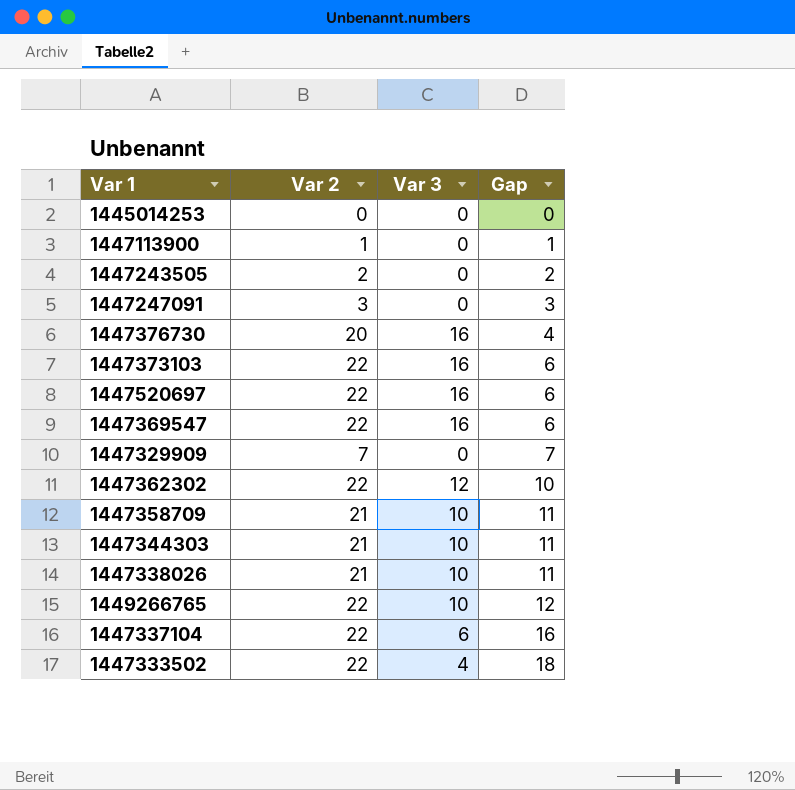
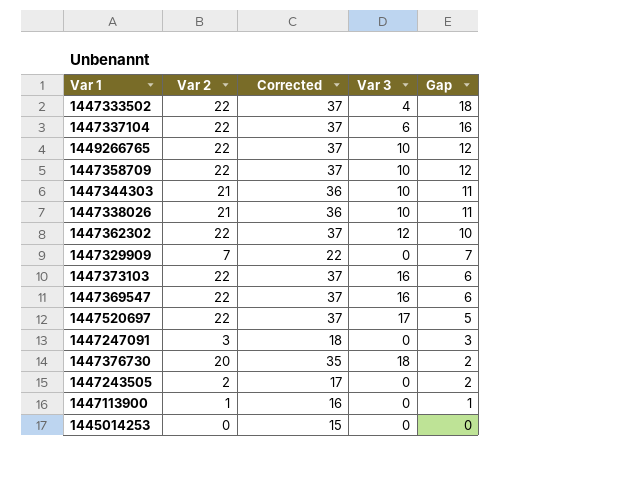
row order: Gap ascending -> Gap descending
column Corrected | formula: none -> [Var 2] + 15
1447358709 | Var 2: 21 -> 22
1447358709 | Gap: 11 -> 12
1447520697 | Var 3: 16 -> 17
1447520697 | Gap: 6 -> 5
1447376730 | Var 3: 16 -> 18
1447376730 | Gap: 4 -> 2

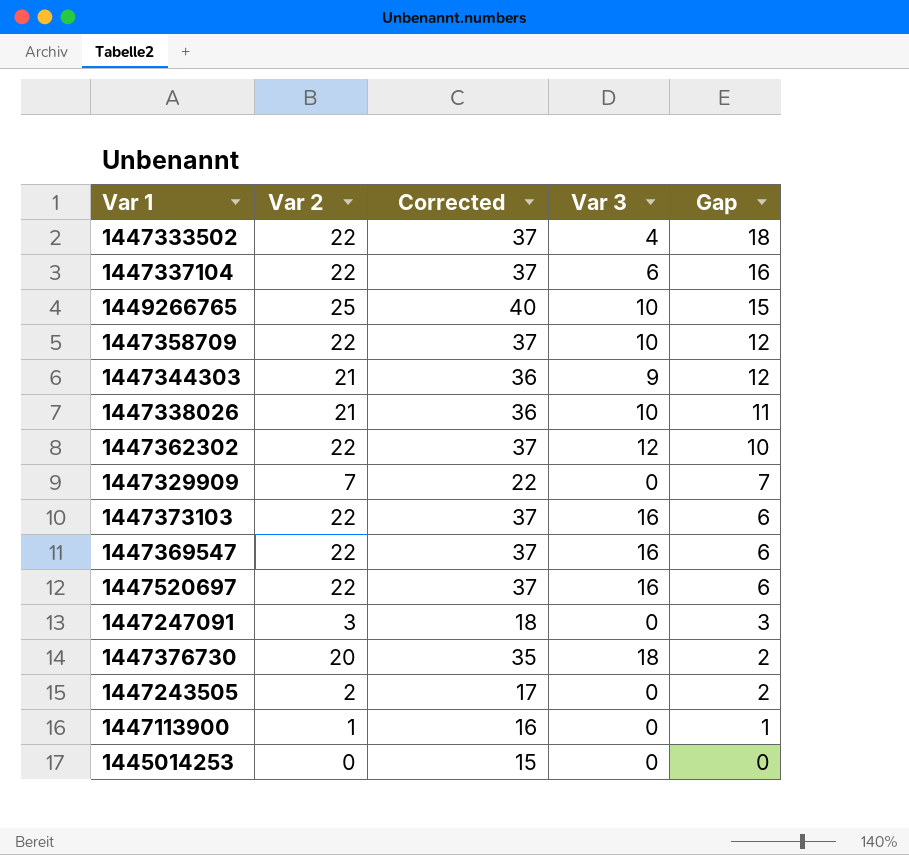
1449266765 | Var 2: 22 -> 25
1449266765 | Corrected: 37 -> 40
1449266765 | Gap: 12 -> 15
1447344303 | Var 3: 10 -> 9
1447344303 | Gap: 11 -> 12
1447520697 | Var 3: 17 -> 16
1447520697 | Gap: 5 -> 6

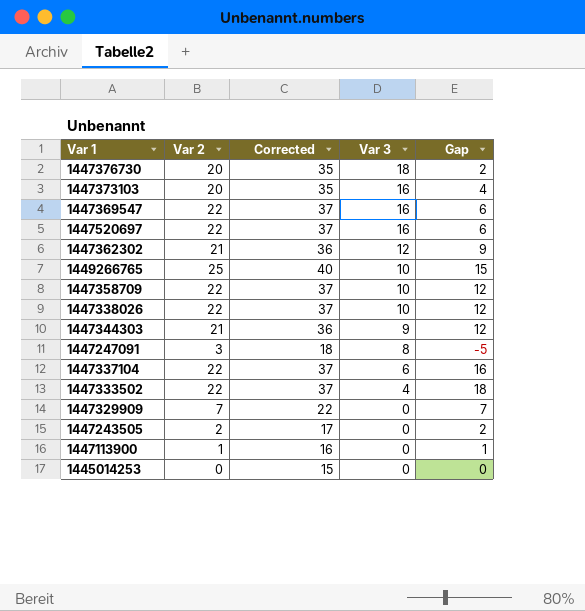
row order: Gap descending -> Var 3 descending
1447373103 | Var 2: 22 -> 20
1447373103 | Corrected: 37 -> 35
1447373103 | Gap: 6 -> 4
1447362302 | Var 2: 22 -> 21
1447362302 | Corrected: 37 -> 36
1447362302 | Gap: 10 -> 9
1447338026 | Var 2: 21 -> 22
1447338026 | Corrected: 36 -> 37
1447338026 | Gap: 11 -> 12
1447247091 | Var 3: 0 -> 8
1447247091 | Gap: 3 -> -5

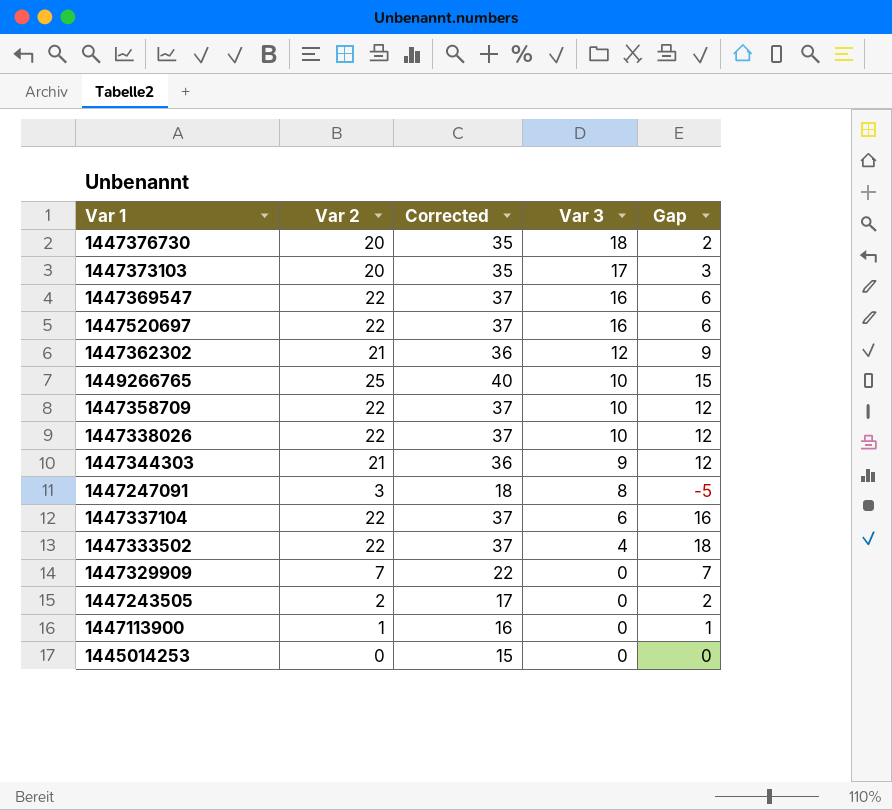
1447373103 | Var 3: 16 -> 17
1447373103 | Gap: 4 -> 3

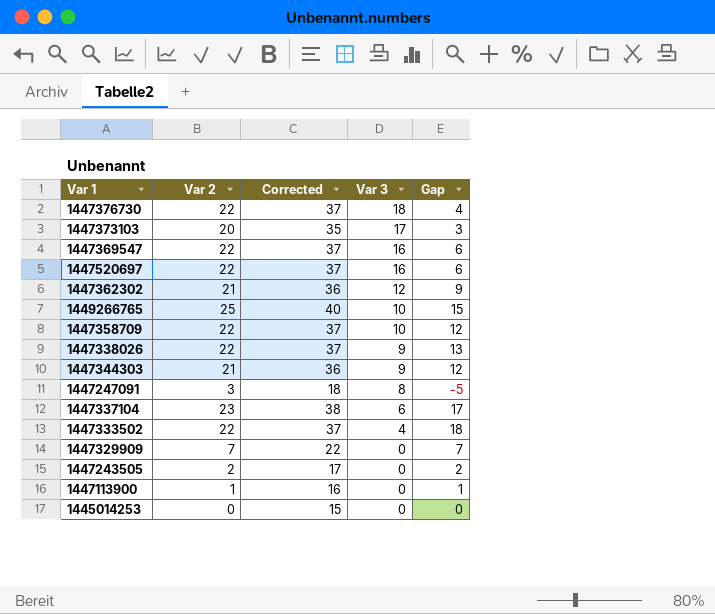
1447376730 | Var 2: 20 -> 22
1447376730 | Corrected: 35 -> 37
1447376730 | Gap: 2 -> 4
1447338026 | Var 3: 10 -> 9
1447338026 | Gap: 12 -> 13
1447337104 | Var 2: 22 -> 23
1447337104 | Corrected: 37 -> 38
1447337104 | Gap: 16 -> 17

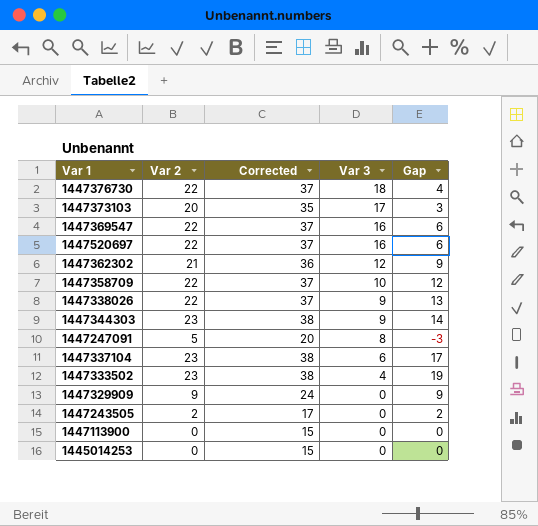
row 1449266765: 25 | 40 | 10 | 15 -> none
1447344303 | Var 2: 21 -> 23
1447344303 | Corrected: 36 -> 38
1447344303 | Gap: 12 -> 14
1447247091 | Var 2: 3 -> 5
1447247091 | Corrected: 18 -> 20
1447247091 | Gap: -5 -> -3
1447333502 | Var 2: 22 -> 23
1447333502 | Corrected: 37 -> 38
1447333502 | Gap: 18 -> 19
1447329909 | Var 2: 7 -> 9
1447329909 | Corrected: 22 -> 24
1447329909 | Gap: 7 -> 9
1447113900 | Var 2: 1 -> 0
1447113900 | Corrected: 16 -> 15
1447113900 | Gap: 1 -> 0

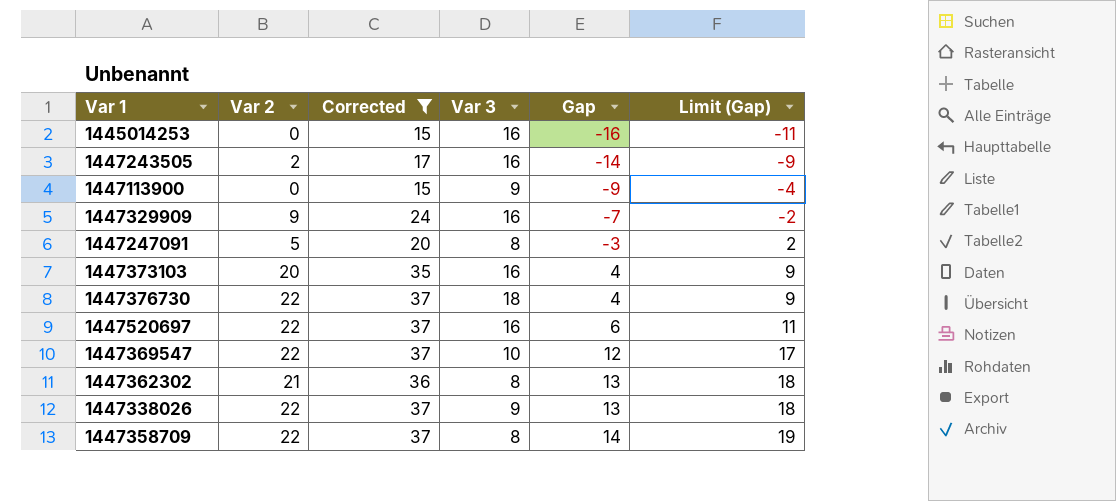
filter: none -> Corrected != 38
row order: Var 3 descending -> Gap ascending
column Limit (Gap) | formula: none -> [Gap] + 5
1445014253 | Var 3: 0 -> 16
1445014253 | Gap: 0 -> -16
1447243505 | Var 3: 0 -> 16
1447243505 | Gap: 2 -> -14
1447113900 | Var 3: 0 -> 9
1447113900 | Gap: 0 -> -9
1447329909 | Var 3: 0 -> 16
1447329909 | Gap: 9 -> -7
1447373103 | Var 3: 17 -> 16
1447373103 | Gap: 3 -> 4
1447369547 | Var 3: 16 -> 10
1447369547 | Gap: 6 -> 12
1447362302 | Var 3: 12 -> 8
1447362302 | Gap: 9 -> 13
1447358709 | Var 3: 10 -> 8
1447358709 | Gap: 12 -> 14

